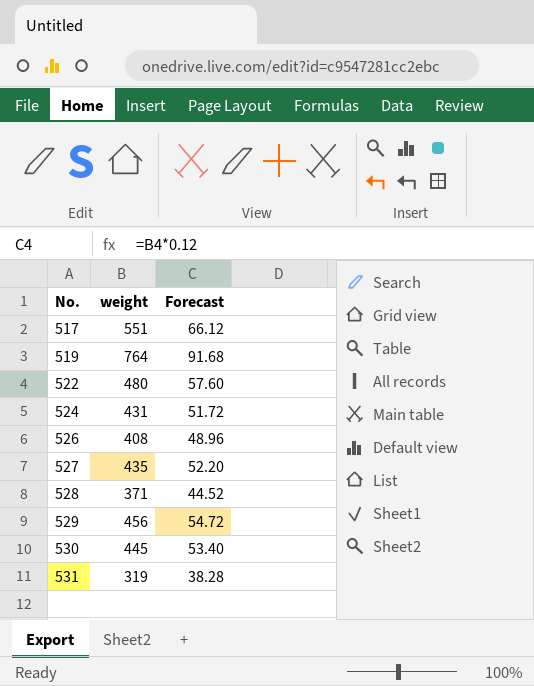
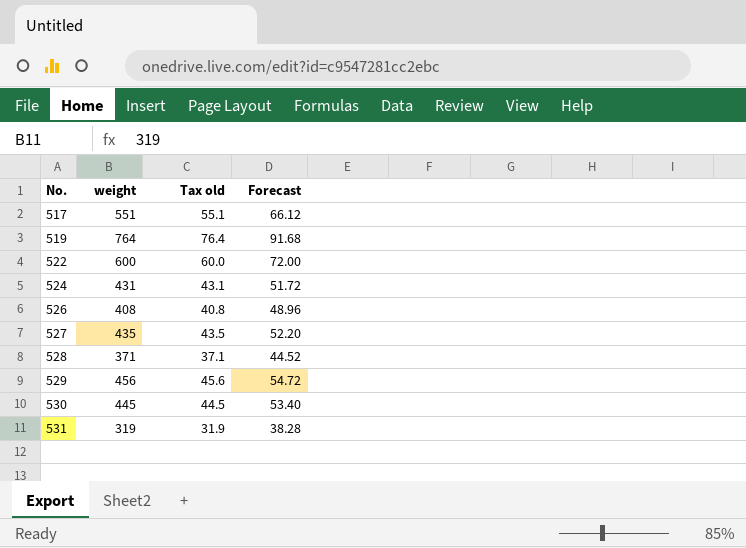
column Tax old | formula: none -> [weight] * 0.1
522 | weight: 480 -> 600
522 | Forecast: 57.60 -> 72.00

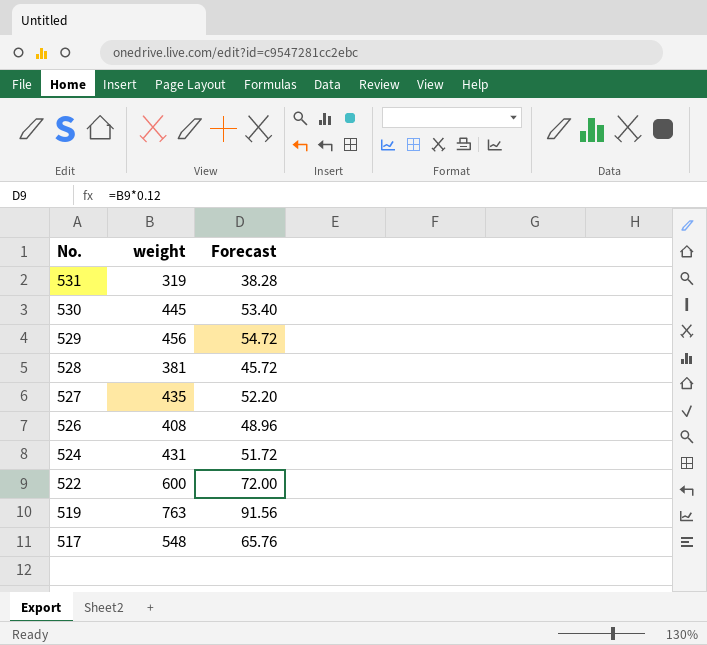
row order: No. ascending -> No. descending
column Tax old | formula: [weight] * 0.1 -> none
528 | weight: 371 -> 381
528 | Forecast: 44.52 -> 45.72
519 | weight: 764 -> 763
519 | Forecast: 91.68 -> 91.56
517 | weight: 551 -> 548
517 | Forecast: 66.12 -> 65.76

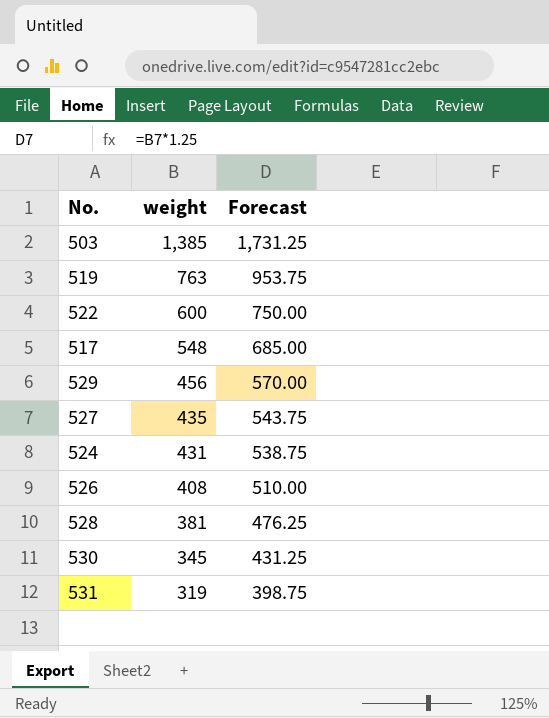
row order: No. descending -> weight descending
column Forecast | formula: [weight] * 0.12 -> [weight] * 1.25
row 503: none -> 1,385 | 1,731.25
530 | weight: 445 -> 345

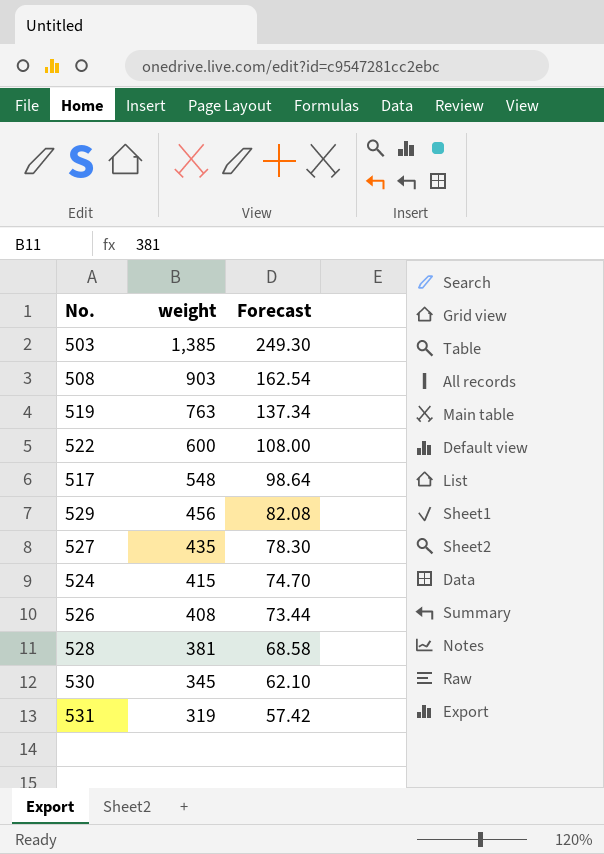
column Forecast | formula: [weight] * 1.25 -> [weight] * 0.18
row 508: none -> 903 | 162.54
524 | weight: 431 -> 415

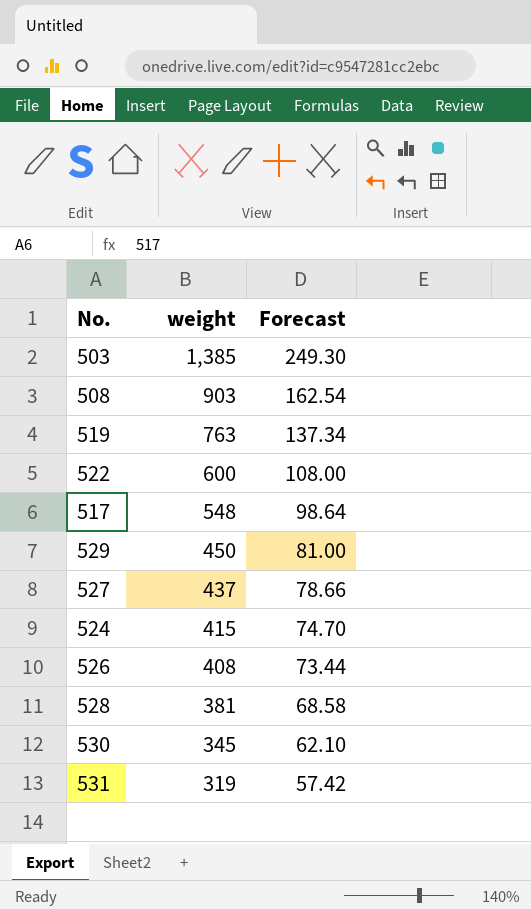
529 | weight: 456 -> 450
529 | Forecast: 82.08 -> 81.00
527 | weight: 435 -> 437
527 | Forecast: 78.30 -> 78.66

